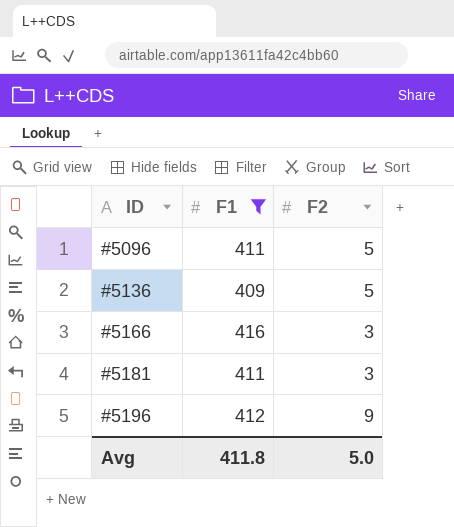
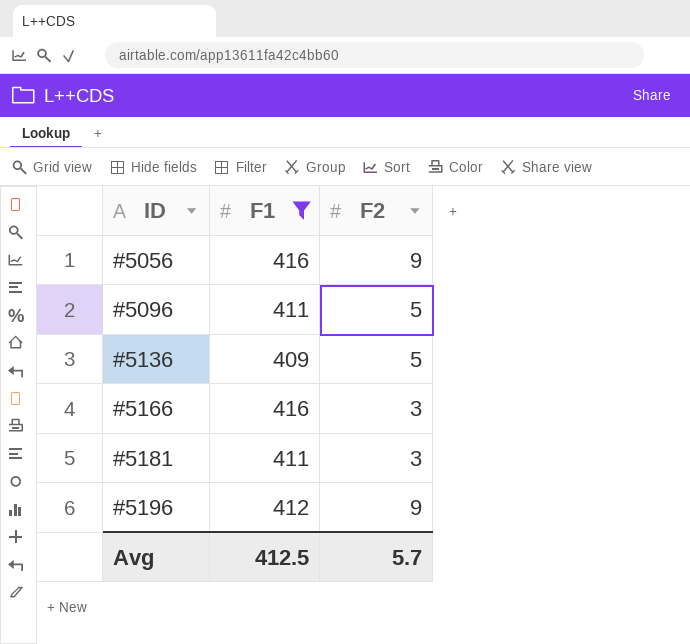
row #5056: none -> 416 | 9
Avg | F1: 411.8 -> 412.5
Avg | F2: 5.0 -> 5.7

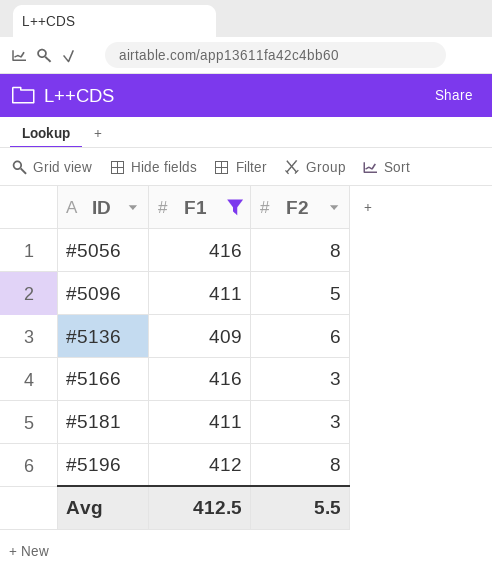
#5056 | F2: 9 -> 8
#5136 | F2: 5 -> 6
#5196 | F2: 9 -> 8
Avg | F2: 5.7 -> 5.5

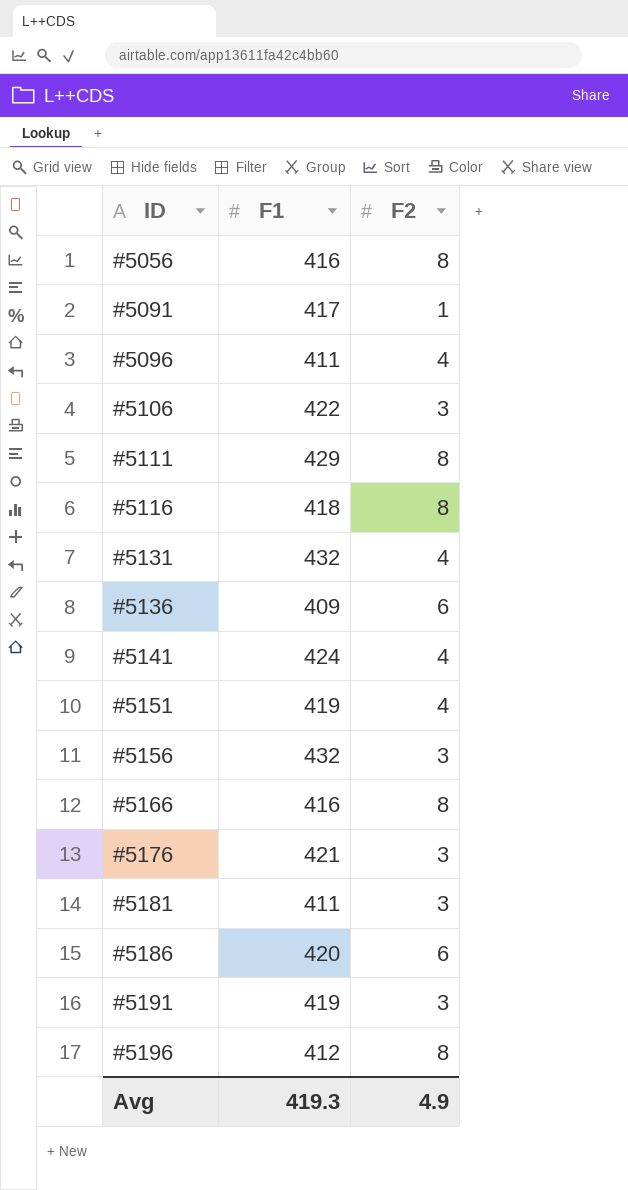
filter: F1 <= 416 -> none
#5096 | F2: 5 -> 4
#5166 | F2: 3 -> 8
Avg | F1: 412.5 -> 419.3
Avg | F2: 5.5 -> 4.9

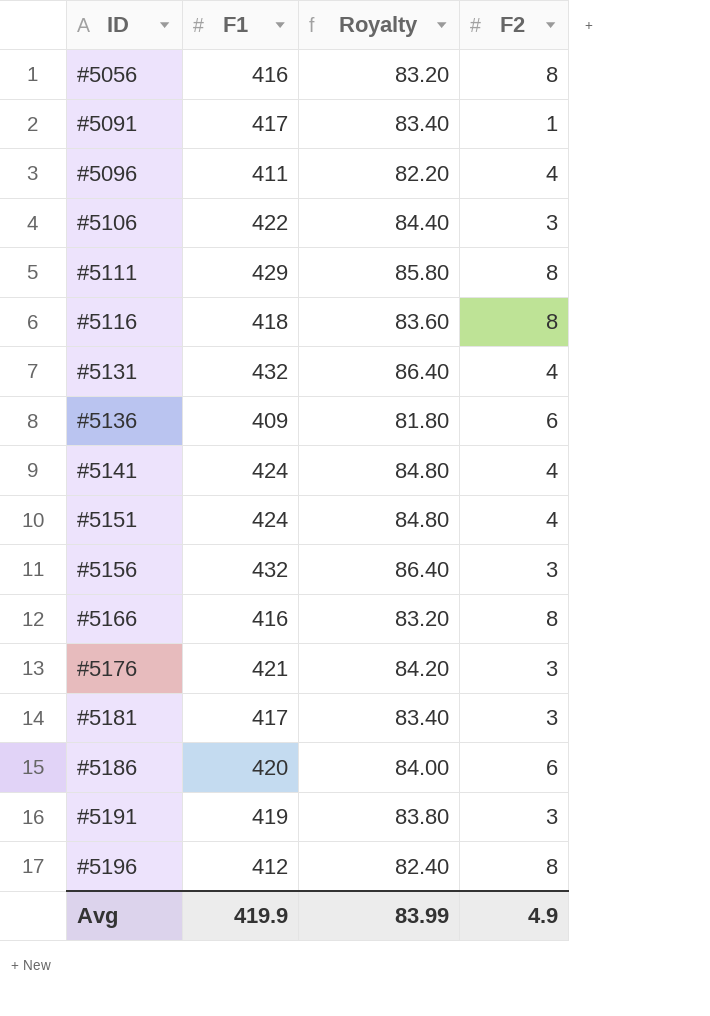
column Royalty | formula: none -> [F1] * 0.2
#5151 | F1: 419 -> 424
#5181 | F1: 411 -> 417
Avg | F1: 419.3 -> 419.9

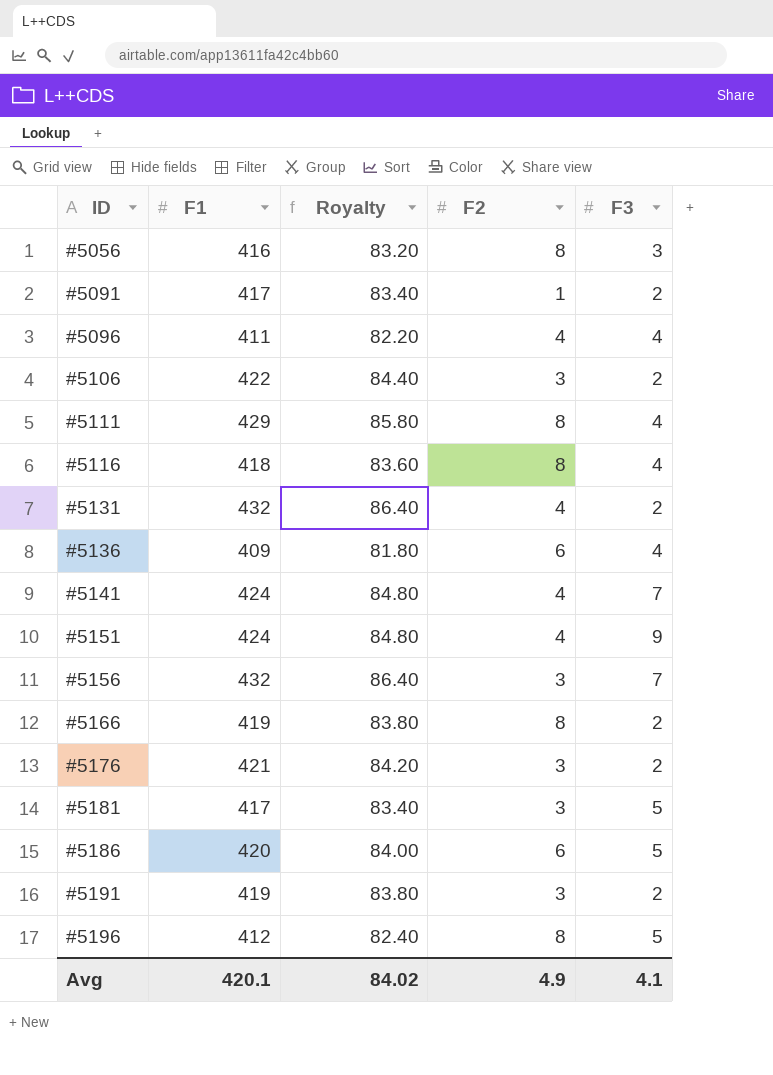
column F3 | position: none -> 5
#5166 | F1: 416 -> 419
#5166 | Royalty: 83.20 -> 83.80
Avg | F1: 419.9 -> 420.1
Avg | Royalty: 83.99 -> 84.02

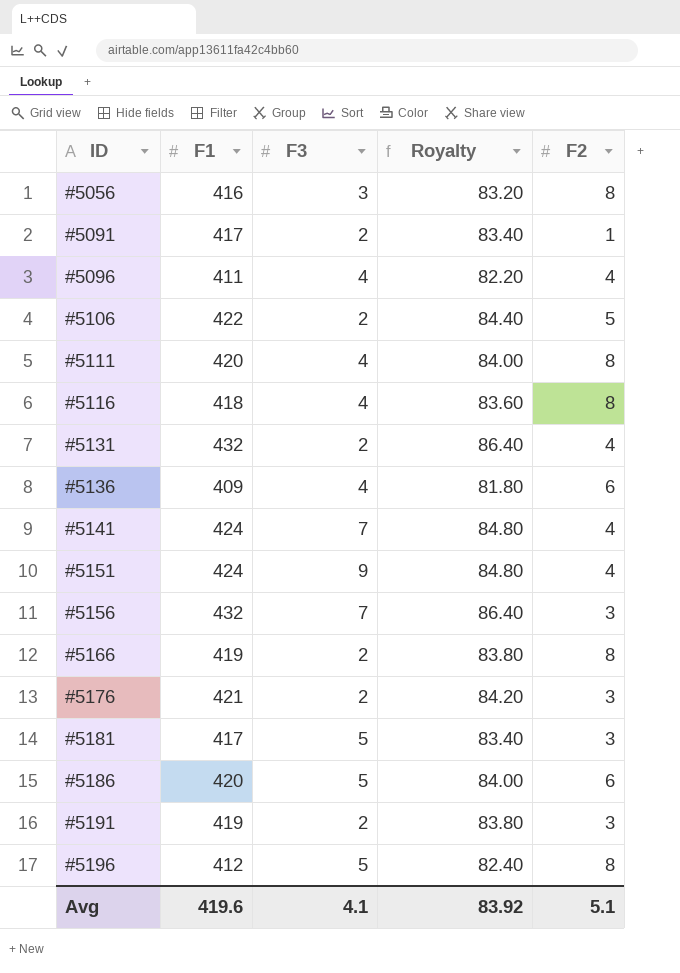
column F3 | position: 5 -> 3
#5106 | F2: 3 -> 5
#5111 | F1: 429 -> 420
#5111 | Royalty: 85.80 -> 84.00
Avg | F1: 420.1 -> 419.6
Avg | Royalty: 84.02 -> 83.92
Avg | F2: 4.9 -> 5.1

